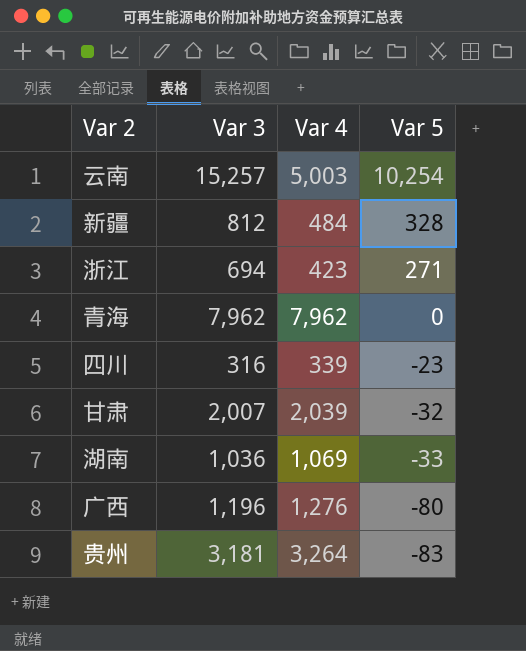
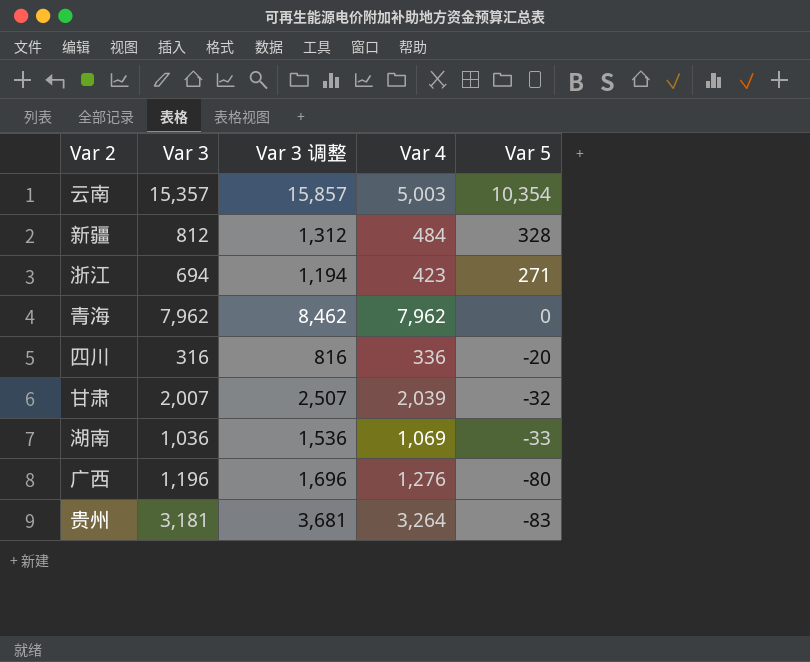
column Var 3 调整 | formula: none -> [Var 3] + 500
云南 | Var 3: 15,257 -> 15,357
云南 | Var 5: 10,254 -> 10,354
四川 | Var 4: 339 -> 336
四川 | Var 5: -23 -> -20

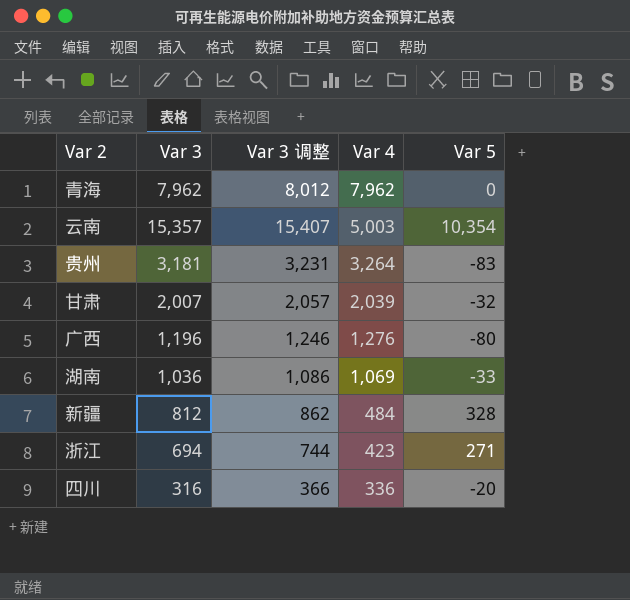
row order: Var 5 descending -> Var 4 descending
column Var 3 调整 | formula: [Var 3] + 500 -> [Var 3] + 50

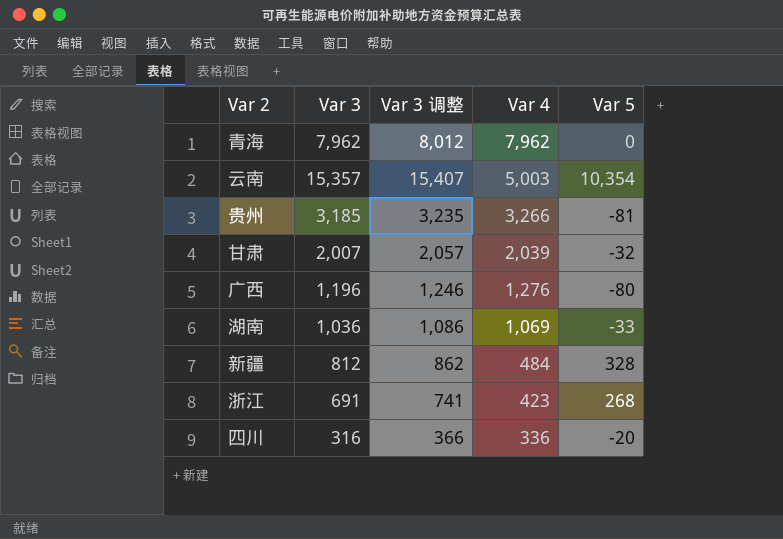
贵州 | Var 3: 3,181 -> 3,185
贵州 | Var 3 调整: 3,231 -> 3,235
贵州 | Var 4: 3,264 -> 3,266
贵州 | Var 5: -83 -> -81
浙江 | Var 3: 694 -> 691
浙江 | Var 3 调整: 744 -> 741
浙江 | Var 5: 271 -> 268

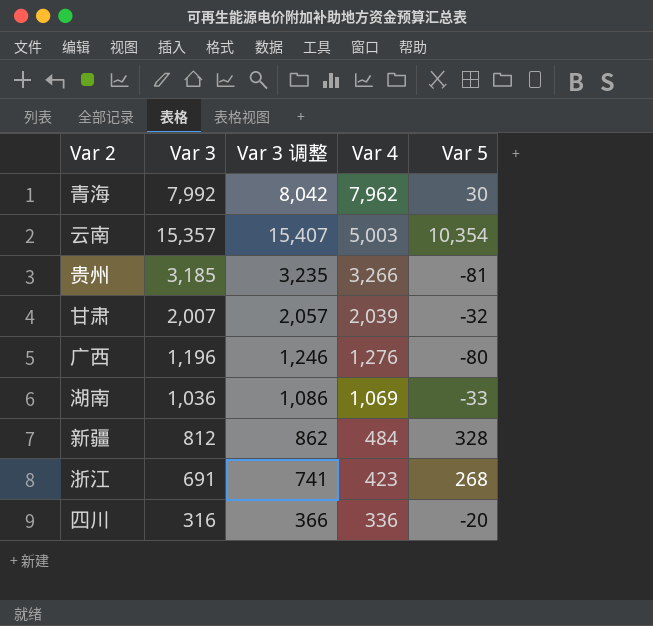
青海 | Var 3: 7,962 -> 7,992
青海 | Var 3 调整: 8,012 -> 8,042
青海 | Var 5: 0 -> 30

